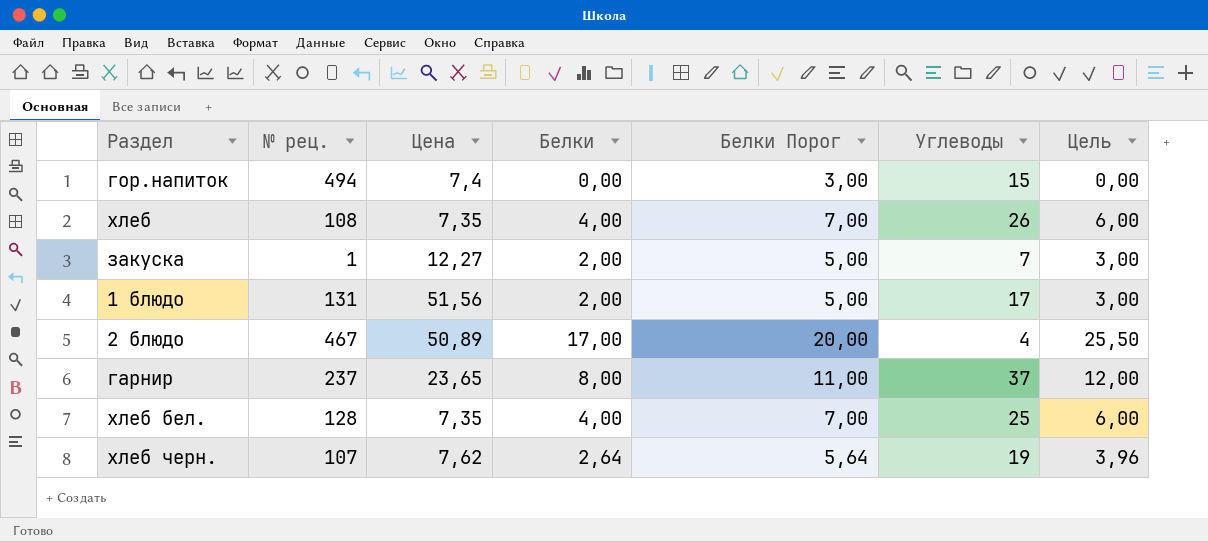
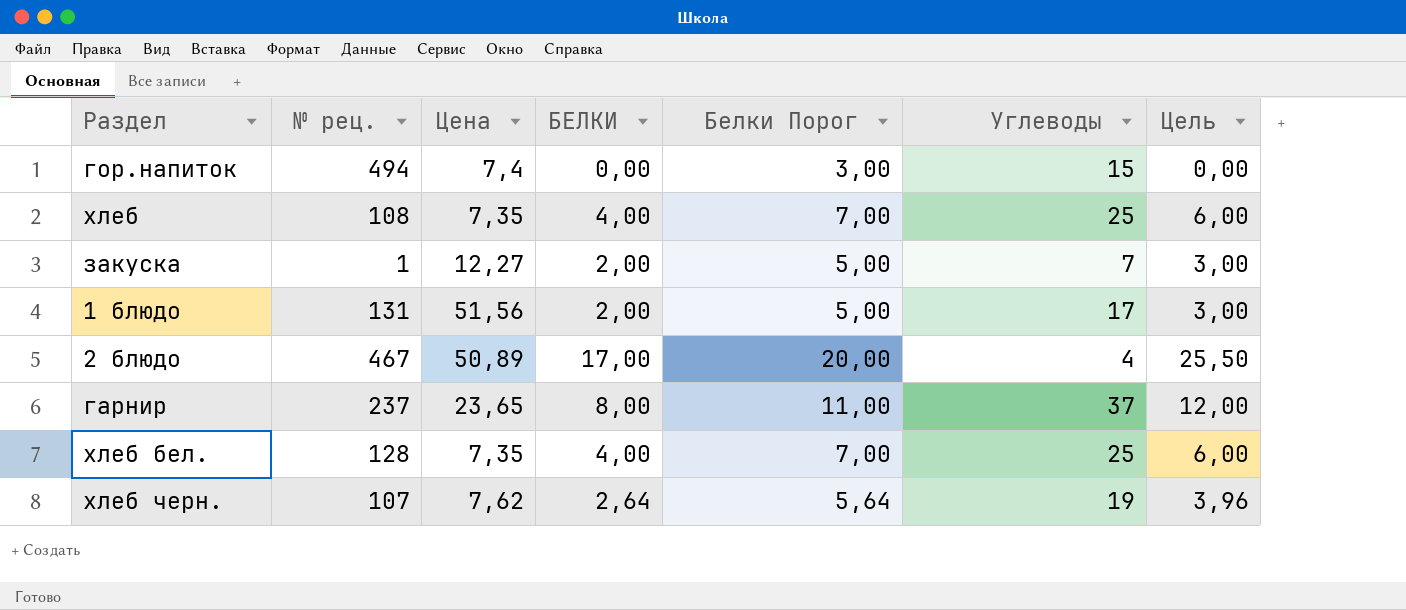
column name: Белки -> БЕЛКИ
хлеб | Углеводы: 26 -> 25

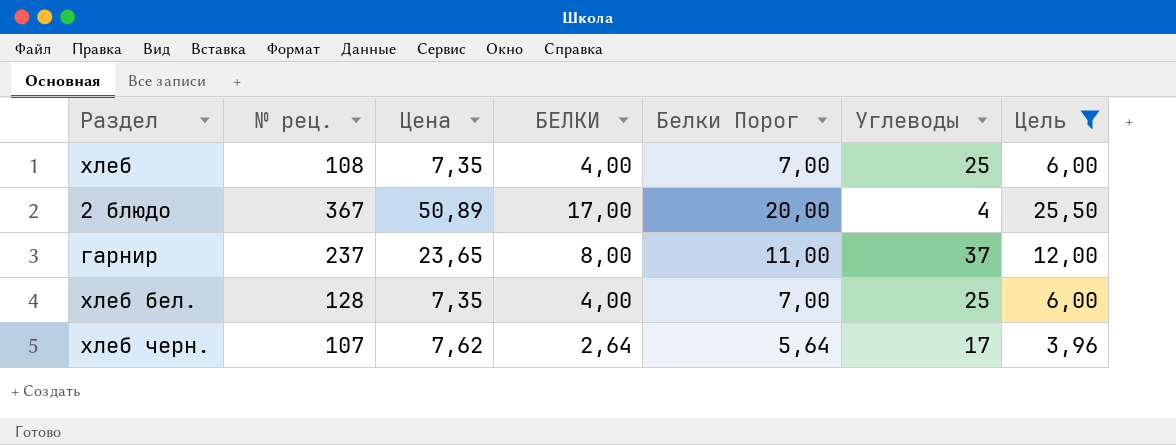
filter: none -> Цель >= 3,96
2 блюдо | № рец.: 467 -> 367
хлеб черн. | Углеводы: 19 -> 17

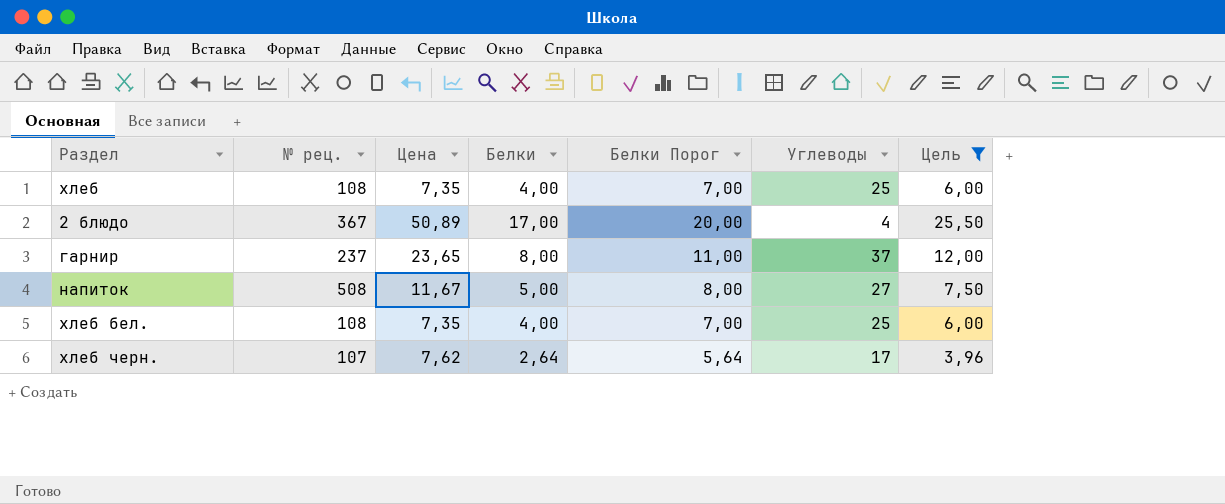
column name: БЕЛКИ -> Белки
row напиток: none -> 508 | 11,67 | 5,00 | 8,00 | 27 | 7,50
хлеб бел. | № рец.: 128 -> 108

